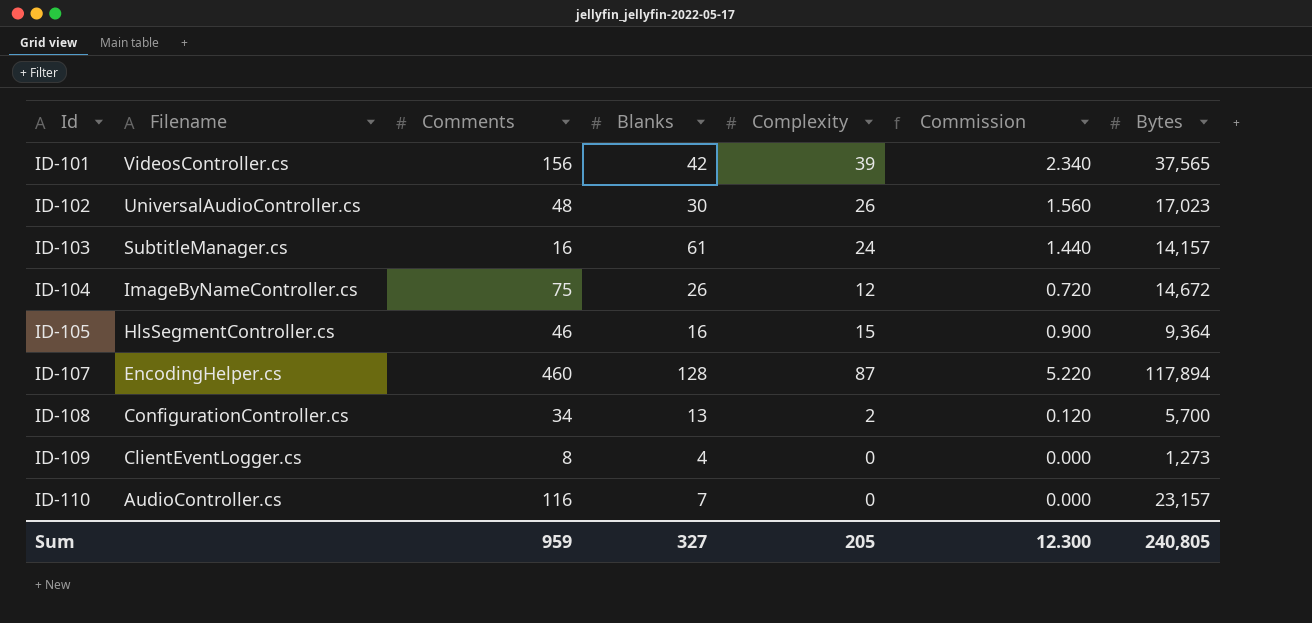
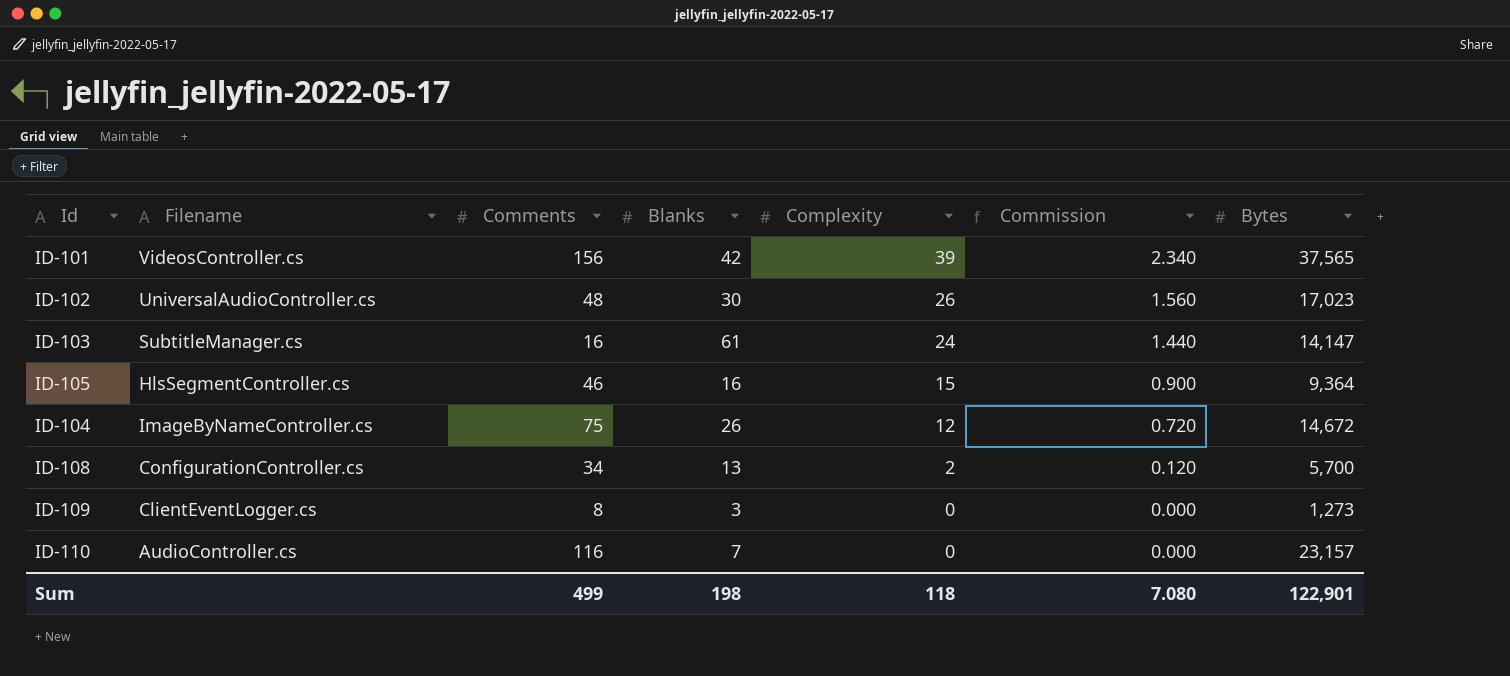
row order: Id ascending -> Complexity descending
row ID-107: EncodingHelper.cs | 460 | 128 | 87 | 5.220 | 117,894 -> none
ID-103 | Bytes: 14,157 -> 14,147
ID-109 | Blanks: 4 -> 3
Sum | Comments: 959 -> 499
Sum | Blanks: 327 -> 198
Sum | Complexity: 205 -> 118
Sum | Commission: 12.300 -> 7.080
Sum | Bytes: 240,805 -> 122,901

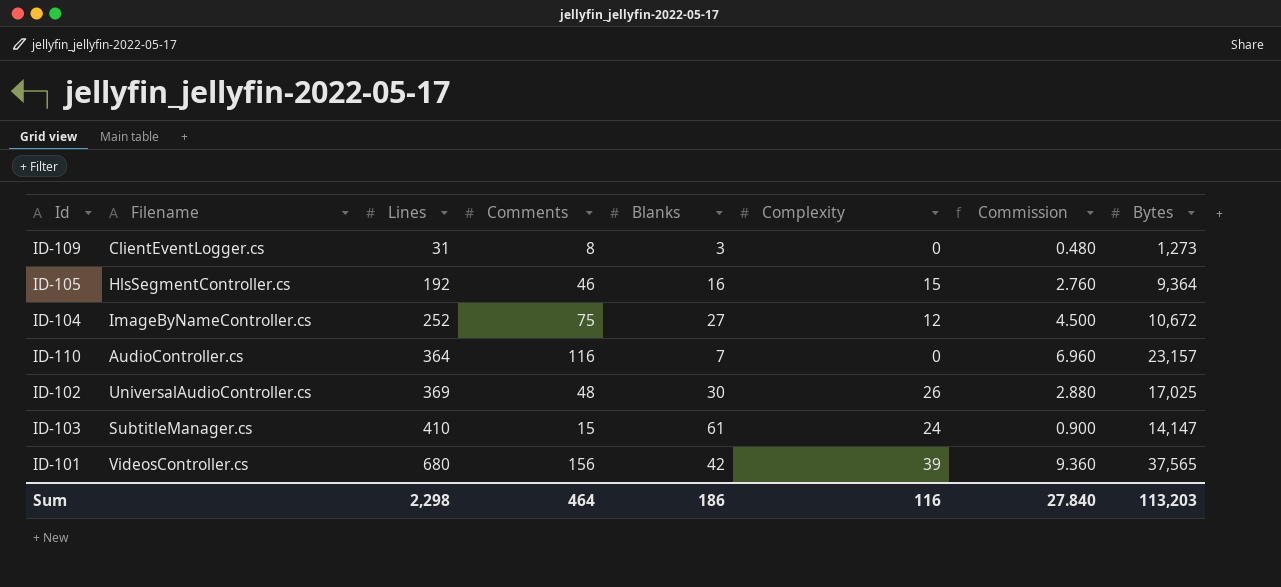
row order: Complexity descending -> Lines ascending
column Lines | position: none -> 3
column Commission | formula: [Complexity] * 0.06 -> [Comments] * 0.06
row ID-108: ConfigurationController.cs | 34 | 13 | 2 | 0.120 | 5,700 -> none
ID-104 | Blanks: 26 -> 27
ID-104 | Bytes: 14,672 -> 10,672
ID-102 | Bytes: 17,023 -> 17,025
ID-103 | Comments: 16 -> 15
Sum | Comments: 499 -> 464
Sum | Blanks: 198 -> 186
Sum | Complexity: 118 -> 116
Sum | Commission: 7.080 -> 27.840
Sum | Bytes: 122,901 -> 113,203

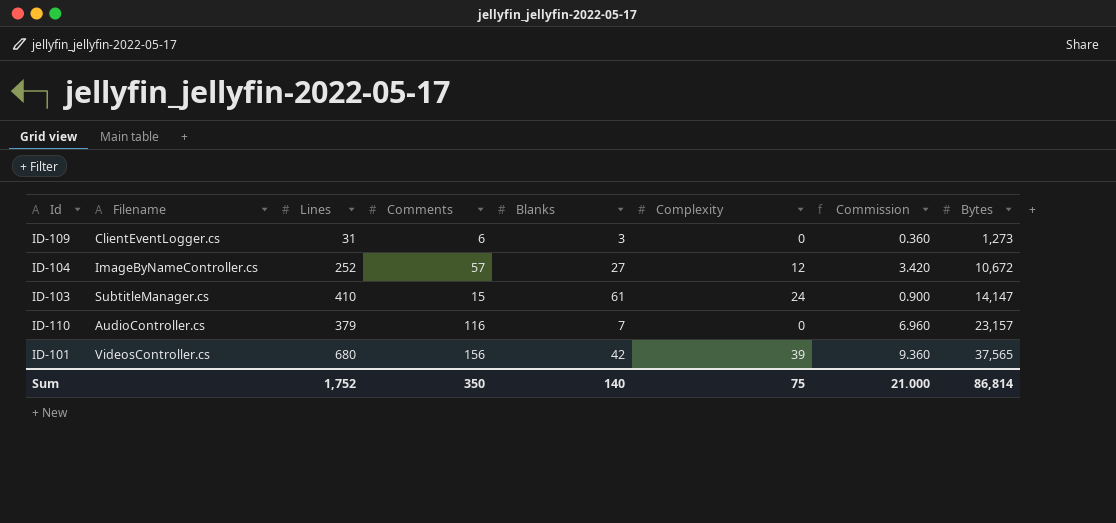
row order: Lines ascending -> Bytes ascending
row ID-105: HlsSegmentController.cs | 192 | 46 | 16 | 15 | 2.760 | 9,364 -> none
row ID-102: UniversalAudioController.cs | 369 | 48 | 30 | 26 | 2.880 | 17,025 -> none
ID-109 | Comments: 8 -> 6
ID-109 | Commission: 0.480 -> 0.360
ID-104 | Comments: 75 -> 57
ID-104 | Commission: 4.500 -> 3.420
ID-110 | Lines: 364 -> 379
Sum | Lines: 2,298 -> 1,752
Sum | Comments: 464 -> 350
Sum | Blanks: 186 -> 140
Sum | Complexity: 116 -> 75
Sum | Commission: 27.840 -> 21.000
Sum | Bytes: 113,203 -> 86,814

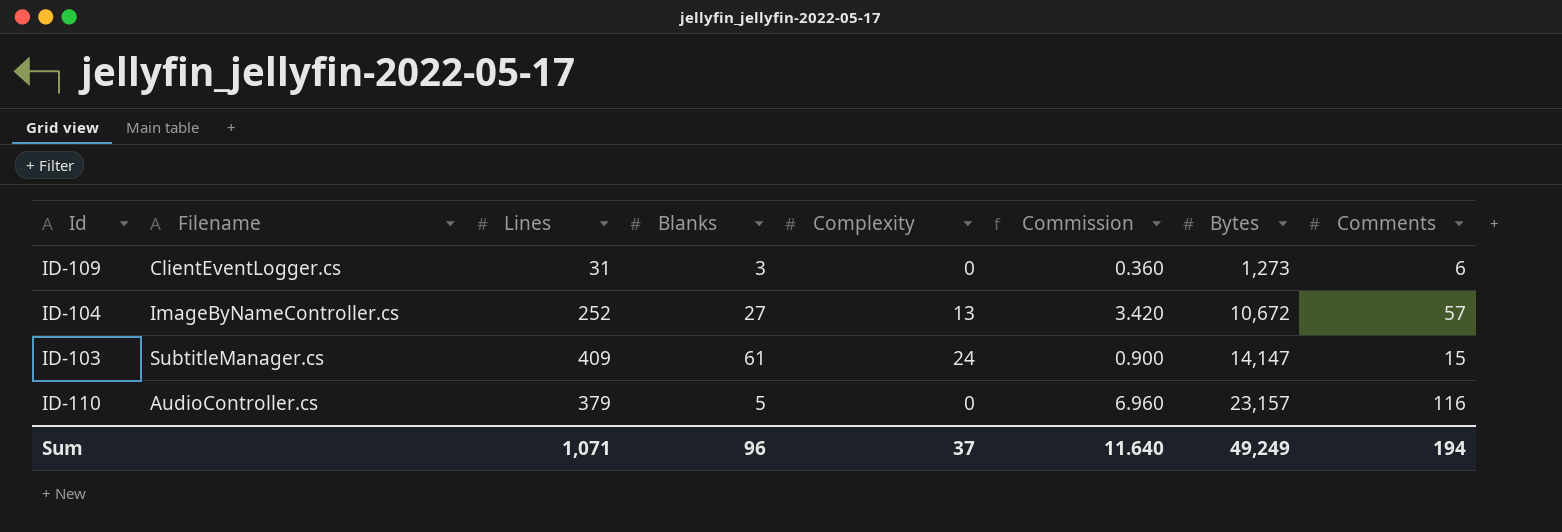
column Comments | position: 4 -> 8
row ID-101: VideosController.cs | 680 | 156 | 42 | 39 | 9.360 | 37,565 -> none
ID-104 | Complexity: 12 -> 13
ID-103 | Lines: 410 -> 409
ID-110 | Blanks: 7 -> 5
Sum | Lines: 1,752 -> 1,071
Sum | Blanks: 140 -> 96
Sum | Complexity: 75 -> 37
Sum | Commission: 21.000 -> 11.640
Sum | Bytes: 86,814 -> 49,249
Sum | Comments: 350 -> 194

